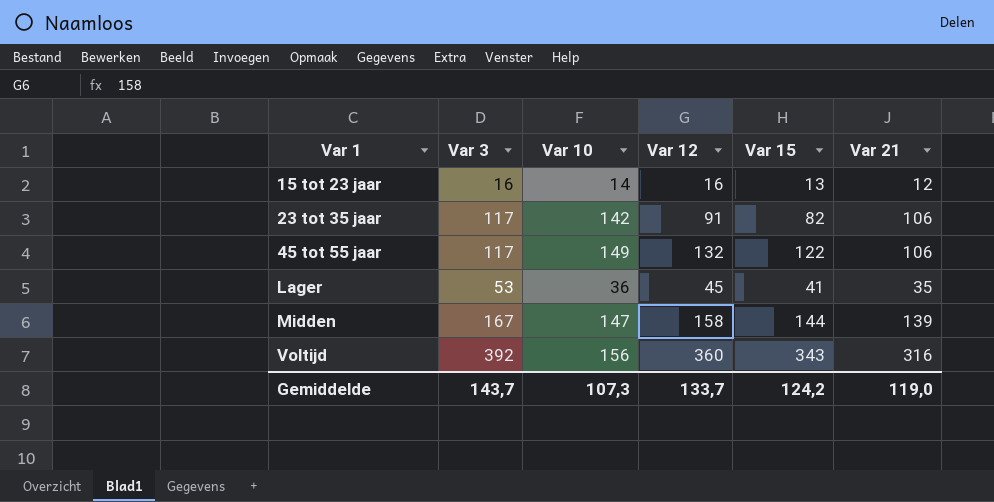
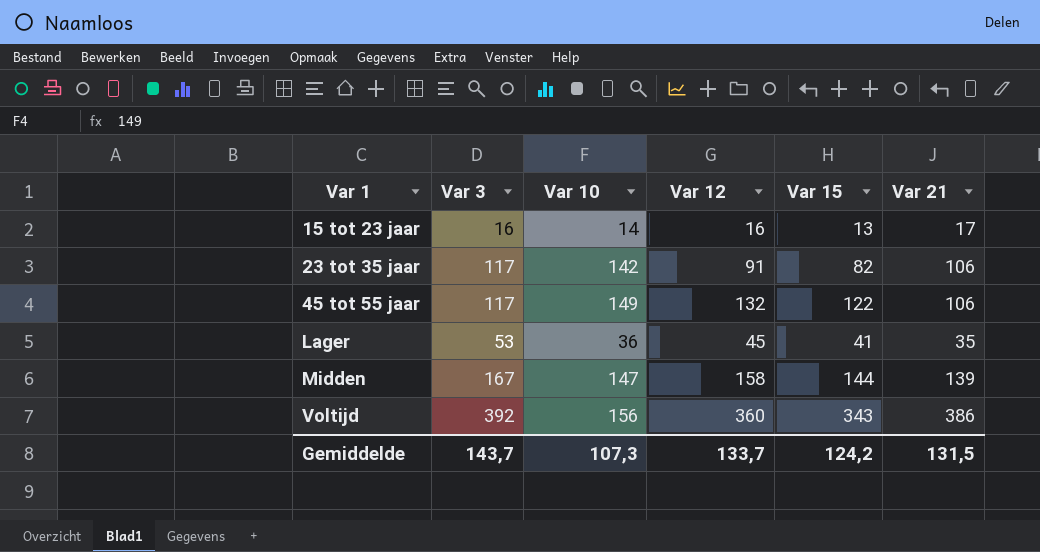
15 tot 23 jaar | Var 21: 12 -> 17
Voltijd | Var 21: 316 -> 386
Gemiddelde | Var 21: 119,0 -> 131,5

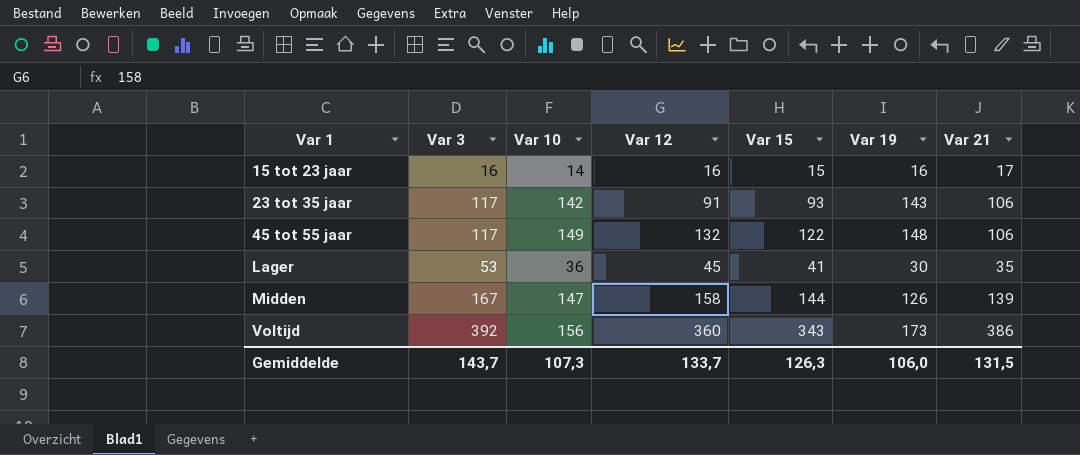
column Var 19 | position: none -> 6
15 tot 23 jaar | Var 15: 13 -> 15
23 tot 35 jaar | Var 15: 82 -> 93
Gemiddelde | Var 15: 124,2 -> 126,3

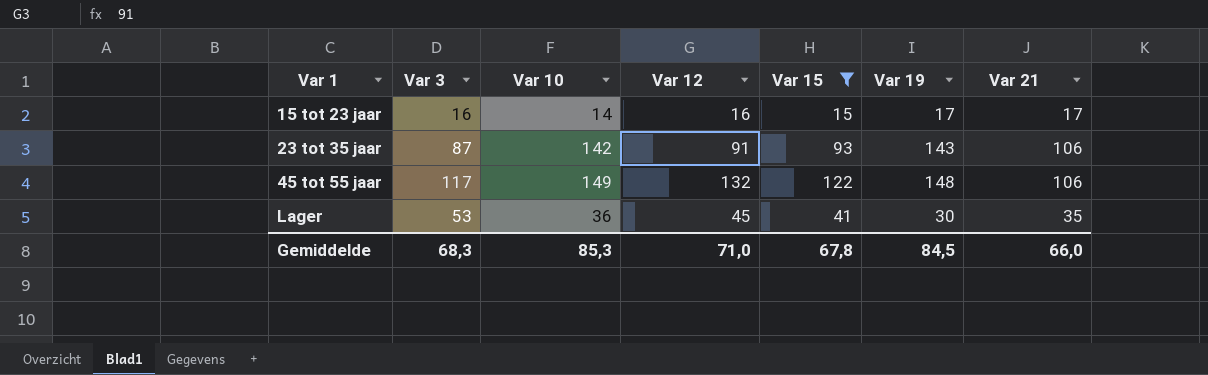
filter: none -> Var 15 <= 122
15 tot 23 jaar | Var 19: 16 -> 17
23 tot 35 jaar | Var 3: 117 -> 87
Gemiddelde | Var 3: 143,7 -> 68,3
Gemiddelde | Var 10: 107,3 -> 85,3
Gemiddelde | Var 12: 133,7 -> 71,0
Gemiddelde | Var 15: 126,3 -> 67,8
Gemiddelde | Var 19: 106,0 -> 84,5
Gemiddelde | Var 21: 131,5 -> 66,0

